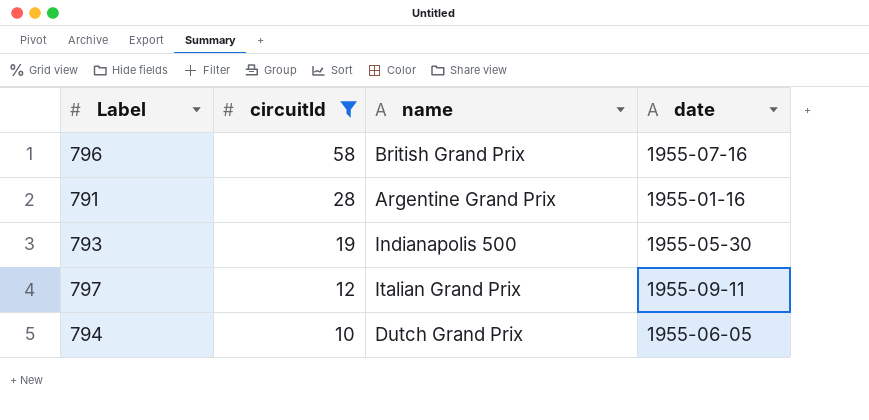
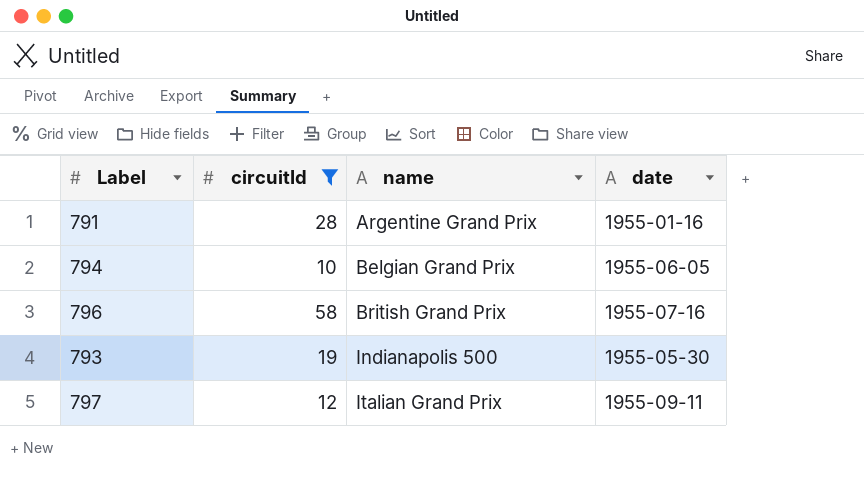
row order: circuitId descending -> name ascending
794 | name: Dutch Grand Prix -> Belgian Grand Prix

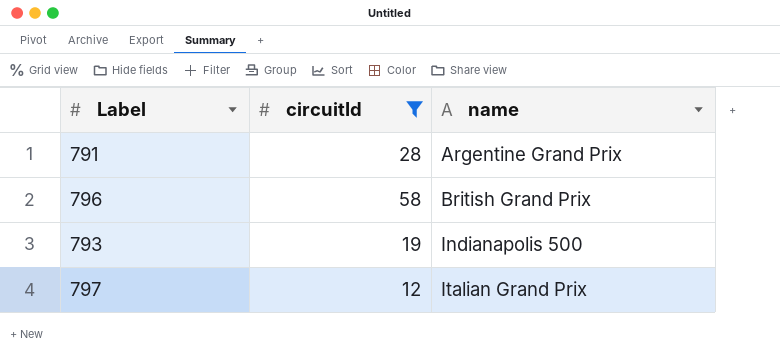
column date | position: 4 -> none
row 794: 10 | Belgian Grand Prix | 1955-06-05 -> none

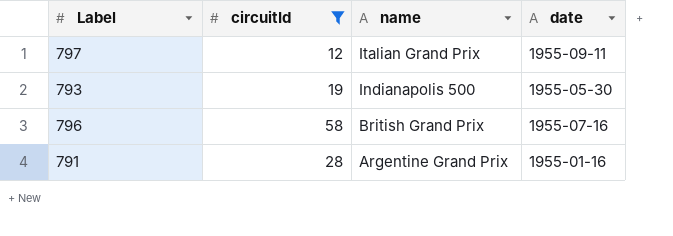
row order: name ascending -> name descending
column date | position: none -> 4

